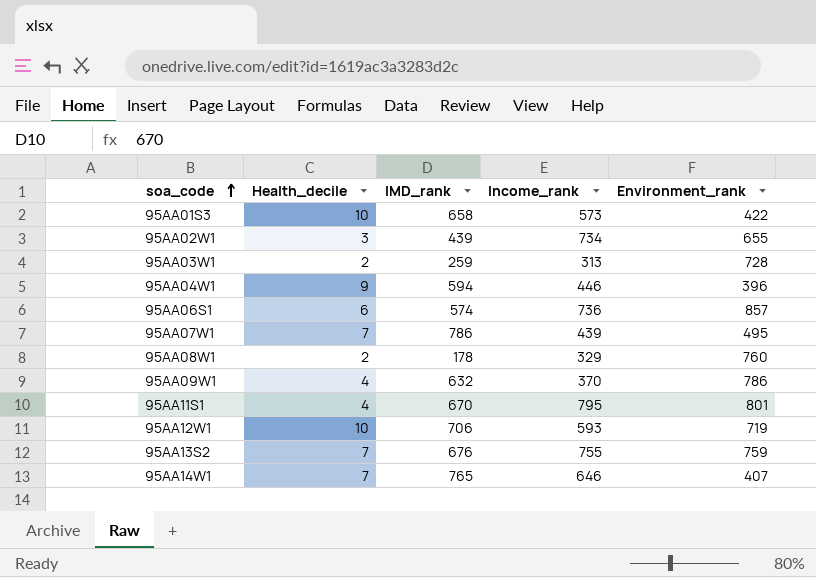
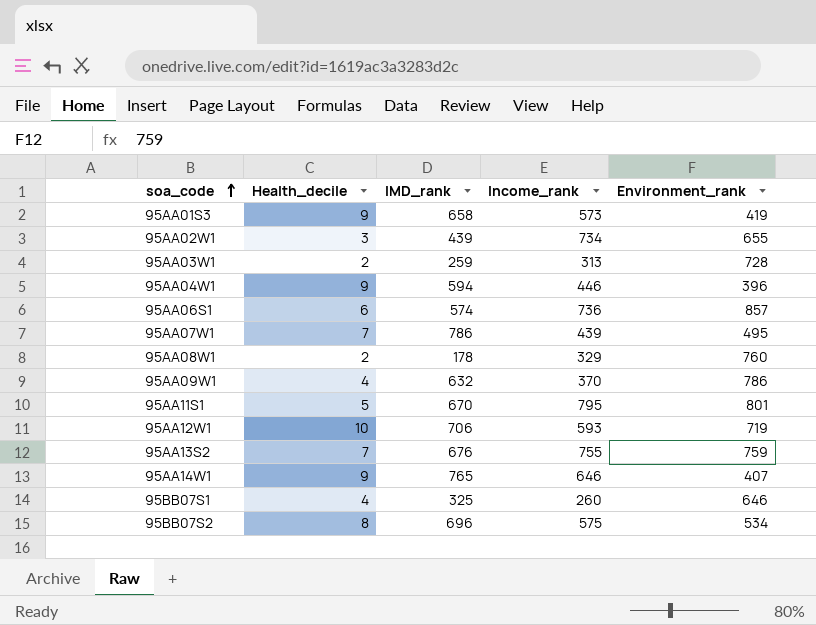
95AA01S3 | Health_decile: 10 -> 9
95AA01S3 | Environment_rank: 422 -> 419
95AA11S1 | Health_decile: 4 -> 5
95AA14W1 | Health_decile: 7 -> 9
row 95BB07S1: none -> 4 | 325 | 260 | 646
row 95BB07S2: none -> 8 | 696 | 575 | 534

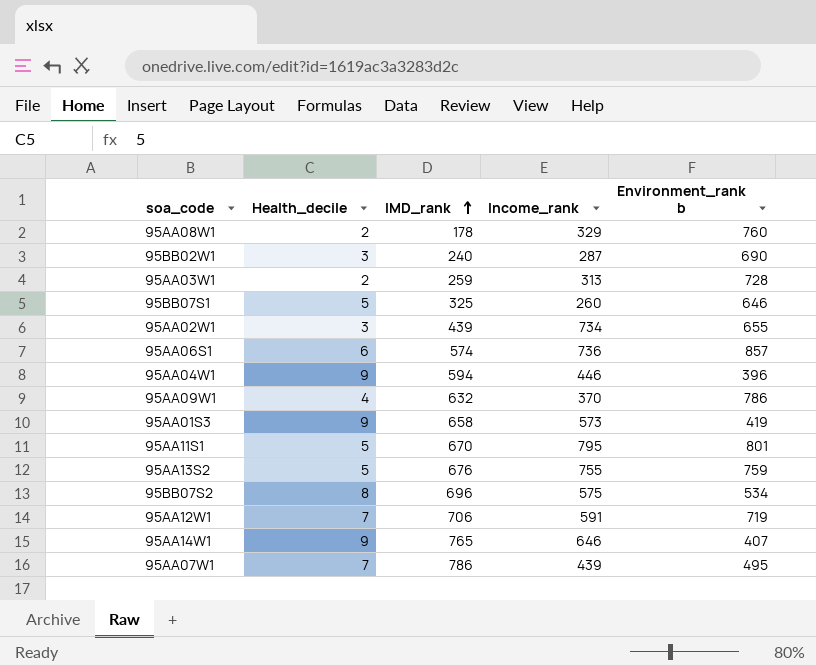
row order: soa_code ascending -> IMD_rank ascending
column name: Environment_rank -> Environment_rank b
row 95BB02W1: none -> 3 | 240 | 287 | 690
95BB07S1 | Health_decile: 4 -> 5
95AA13S2 | Health_decile: 7 -> 5
95AA12W1 | Health_decile: 10 -> 7
95AA12W1 | Income_rank: 593 -> 591

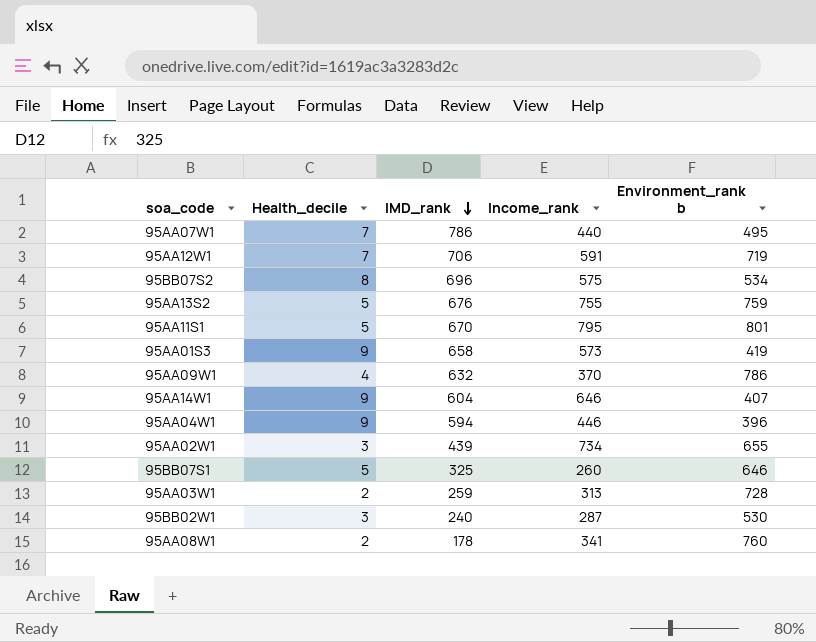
row order: IMD_rank ascending -> IMD_rank descending
row 95AA06S1: 6 | 574 | 736 | 857 -> none
95AA07W1 | Income_rank: 439 -> 440
95AA14W1 | IMD_rank: 765 -> 604
95BB02W1 | Environment_rank b: 690 -> 530
95AA08W1 | Income_rank: 329 -> 341

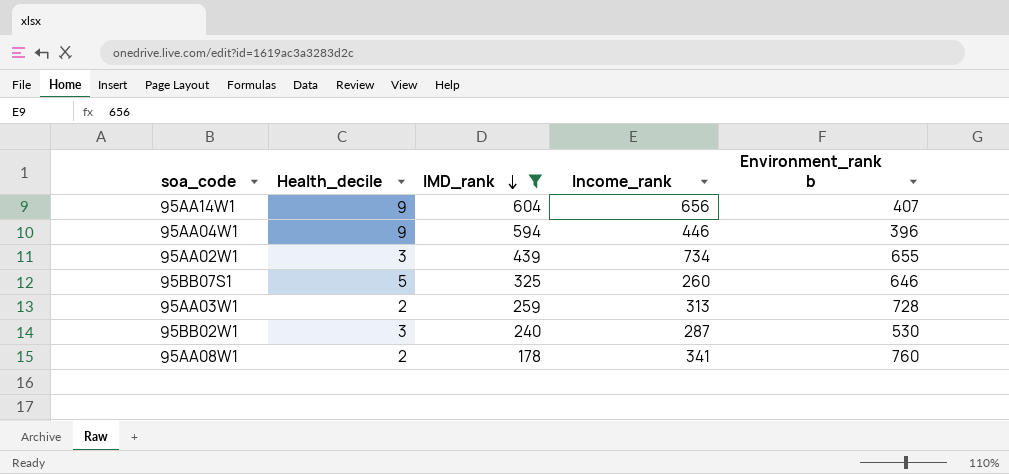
filter: none -> IMD_rank <= 604
95AA14W1 | Income_rank: 646 -> 656

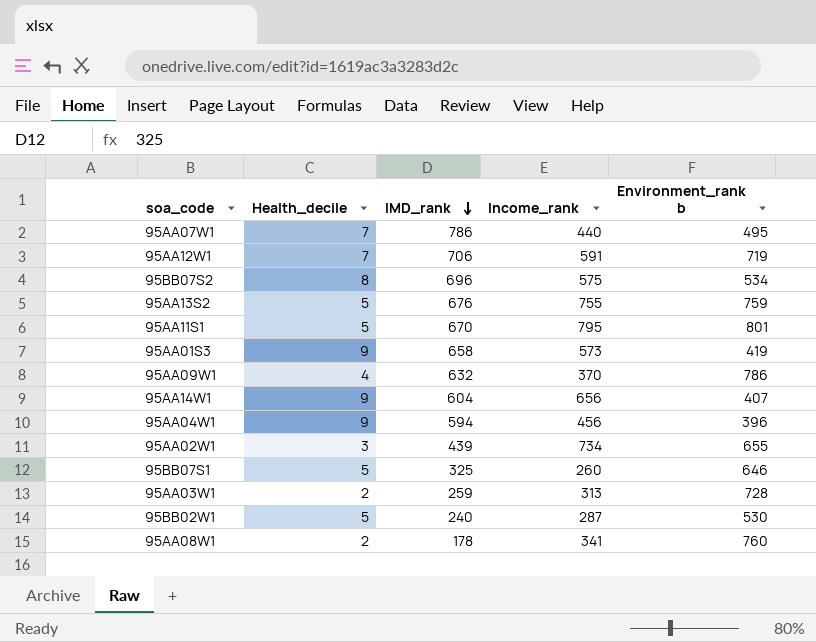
filter: IMD_rank <= 604 -> none
95AA04W1 | Income_rank: 446 -> 456
95BB02W1 | Health_decile: 3 -> 5

